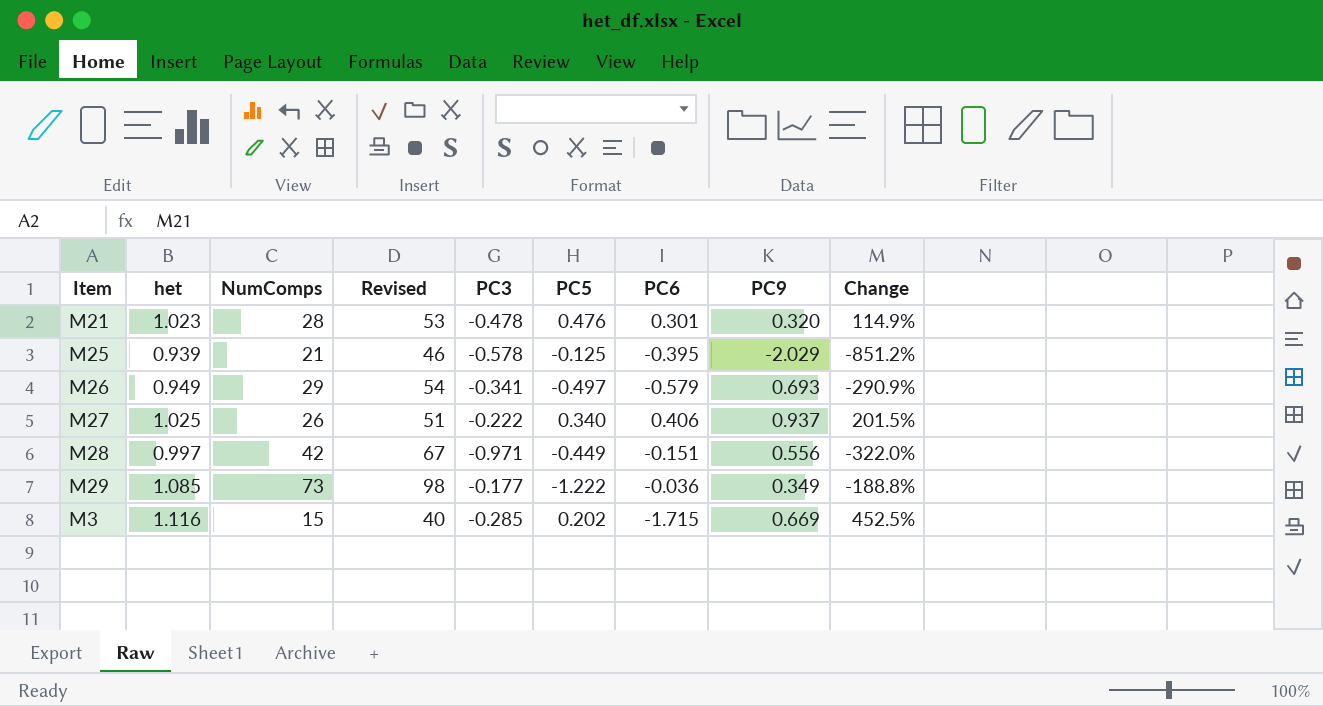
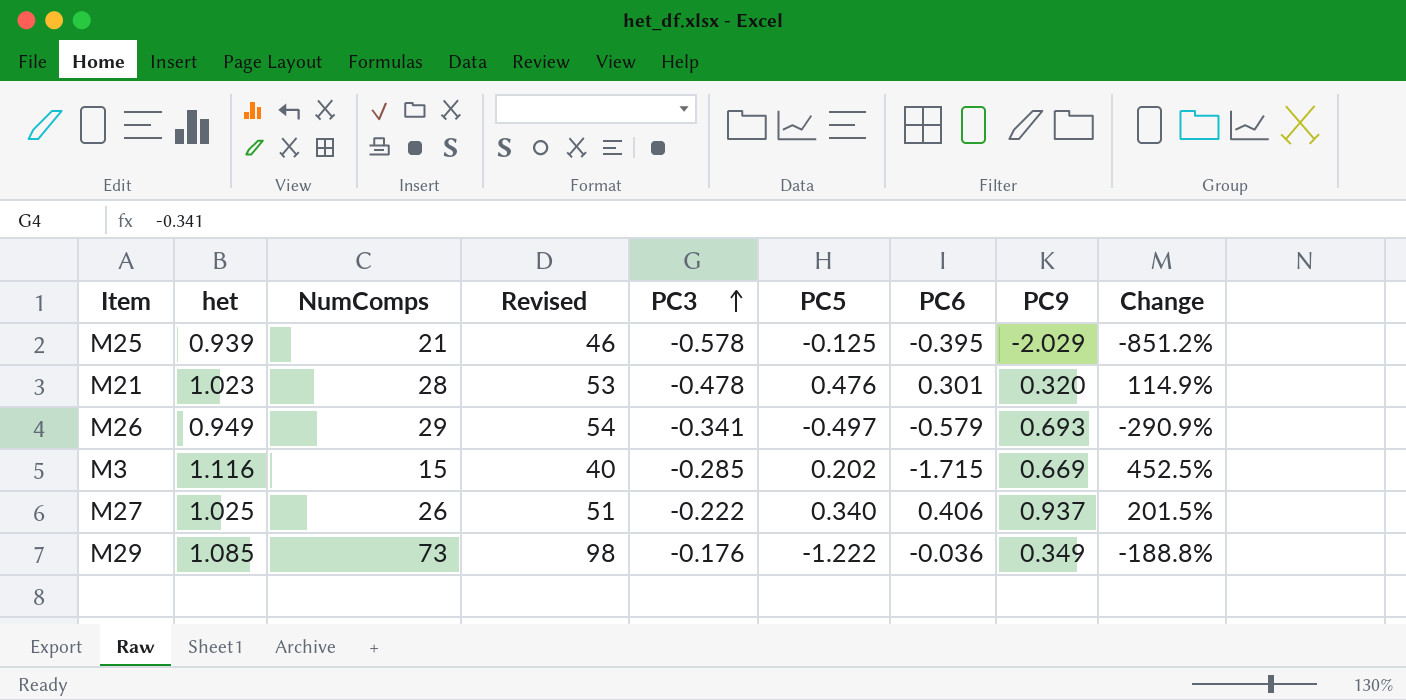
row order: none -> PC3 ascending
row M28: 0.997 | 42 | 67 | -0.971 | -0.449 | -0.151 | 0.556 | -322.0% -> none
M29 | PC3: -0.177 -> -0.176

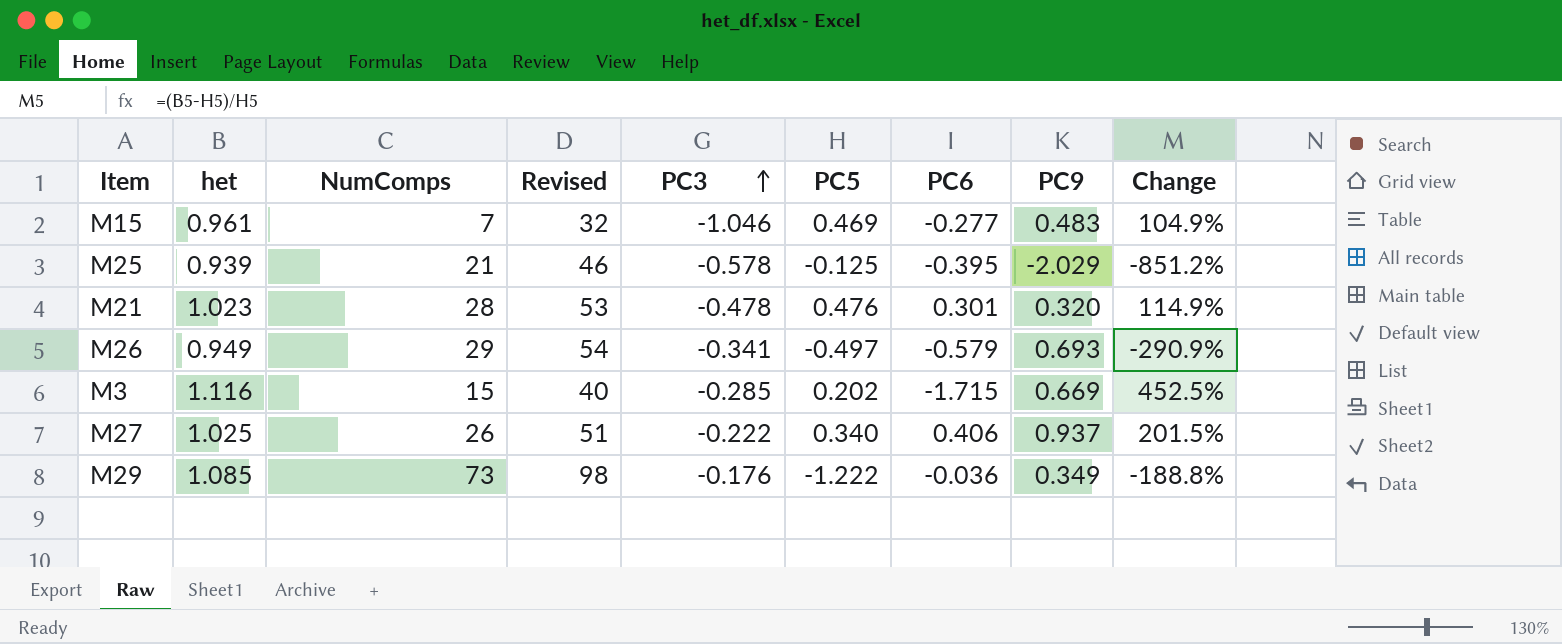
row M15: none -> 0.961 | 7 | 32 | -1.046 | 0.469 | -0.277 | 0.483 | 104.9%

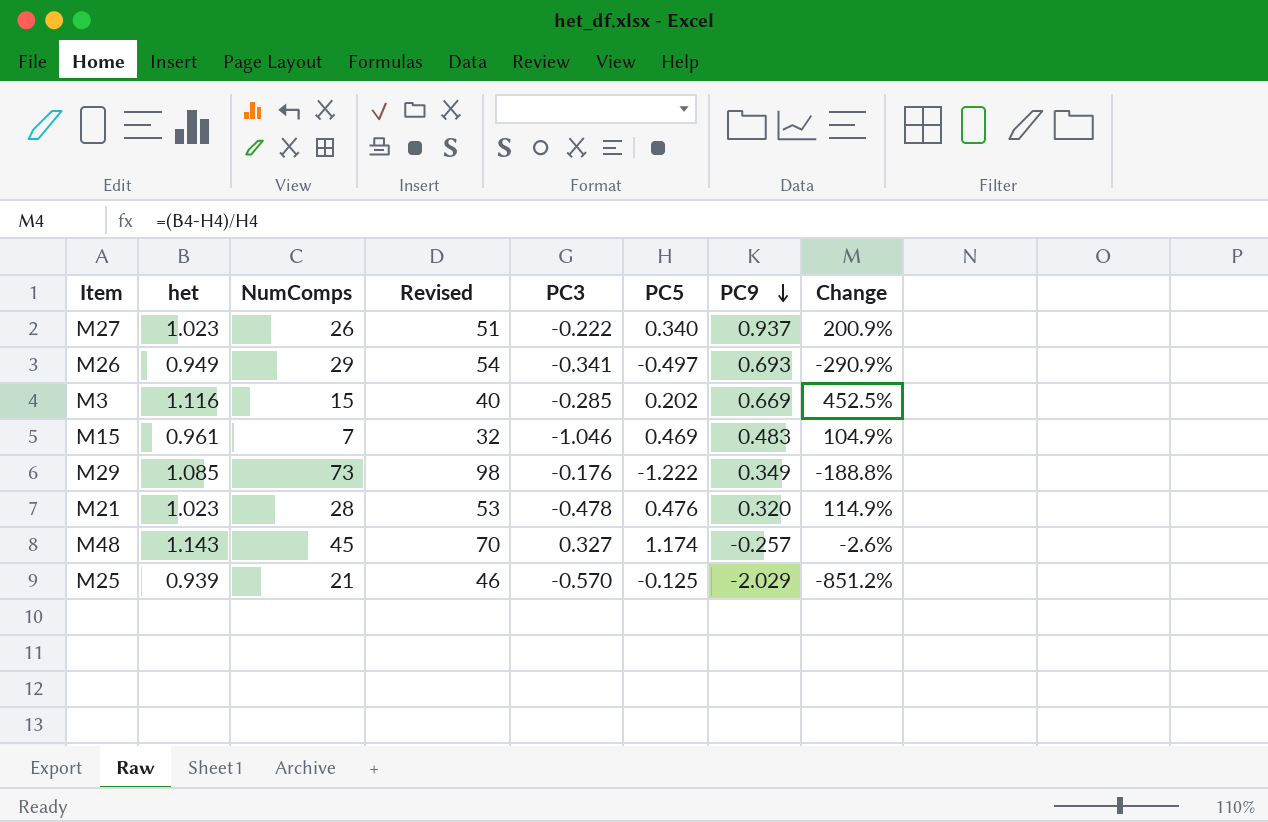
row order: PC3 ascending -> PC9 descending
column PC6 | position: 7 -> none
M27 | het: 1.025 -> 1.023
M27 | Change: 201.5% -> 200.9%
row M48: none -> 1.143 | 45 | 70 | 0.327 | 1.174 | -0.257 | -2.6%
M25 | PC3: -0.578 -> -0.570

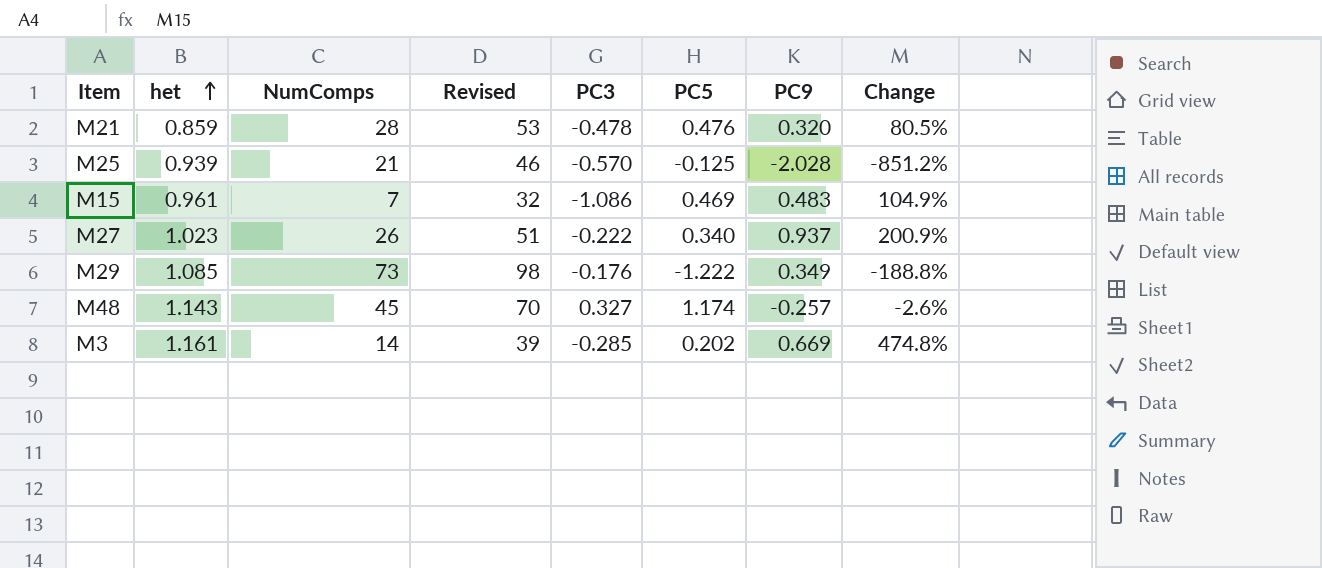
row order: PC9 descending -> het ascending
row M26: 0.949 | 29 | 54 | -0.341 | -0.497 | 0.693 | -290.9% -> none
M21 | het: 1.023 -> 0.859
M21 | Change: 114.9% -> 80.5%
M25 | PC9: -2.029 -> -2.028
M15 | PC3: -1.046 -> -1.086
M3 | het: 1.116 -> 1.161
M3 | NumComps: 15 -> 14
M3 | Revised: 40 -> 39
M3 | Change: 452.5% -> 474.8%

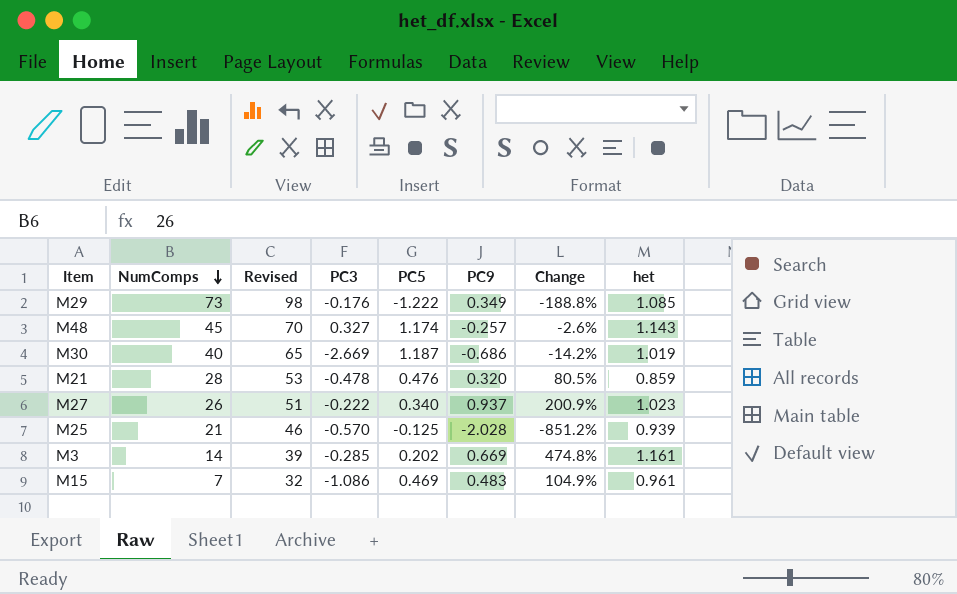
row order: het ascending -> NumComps descending
column het | position: 2 -> 8
row M30: none -> 40 | 65 | -2.669 | 1.187 | -0.686 | -14.2% | 1.019

